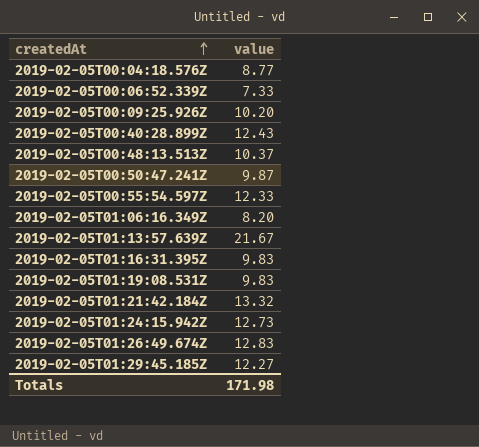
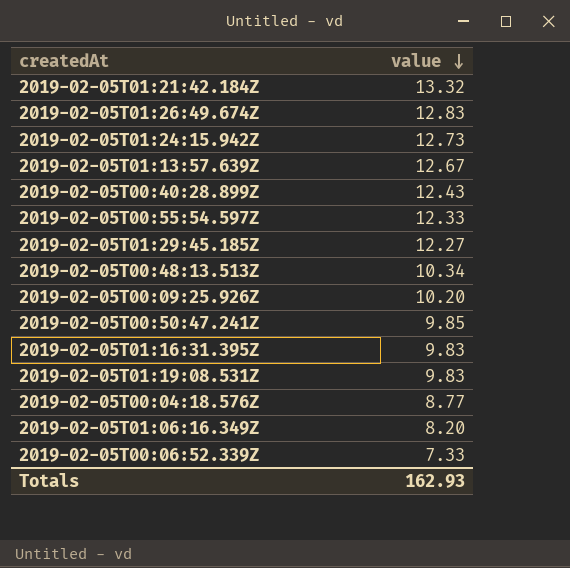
row order: createdAt ascending -> value descending
2019-02-05T01:13:57.639Z | value: 21.67 -> 12.67
2019-02-05T00:48:13.513Z | value: 10.37 -> 10.34
2019-02-05T00:50:47.241Z | value: 9.87 -> 9.85
Totals | value: 171.98 -> 162.93

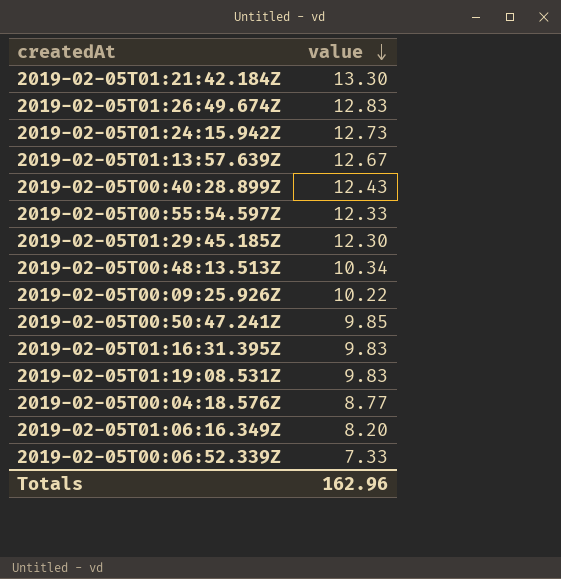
2019-02-05T01:21:42.184Z | value: 13.32 -> 13.30
2019-02-05T01:29:45.185Z | value: 12.27 -> 12.30
2019-02-05T00:09:25.926Z | value: 10.20 -> 10.22
Totals | value: 162.93 -> 162.96

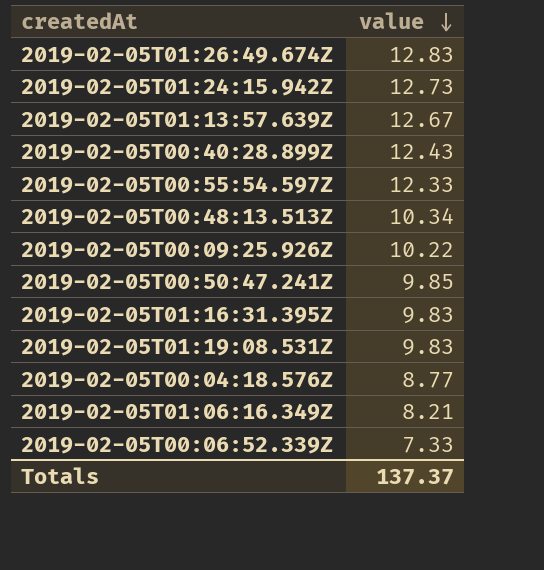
row 2019-02-05T01:21:42.184Z: 13.30 -> none
row 2019-02-05T01:29:45.185Z: 12.30 -> none
2019-02-05T01:06:16.349Z | value: 8.20 -> 8.21
Totals | value: 162.96 -> 137.37

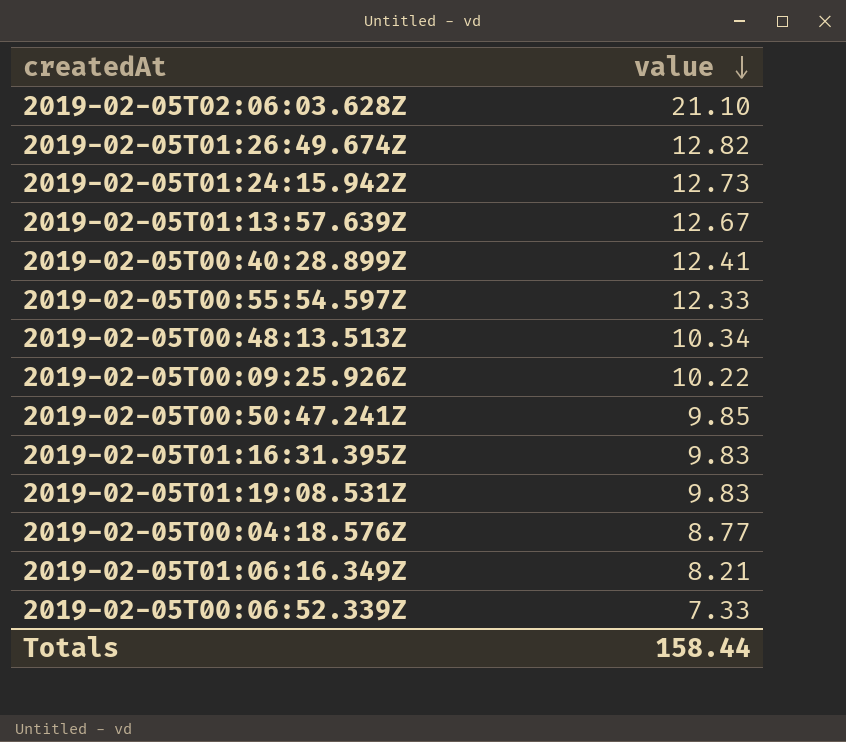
row 2019-02-05T02:06:03.628Z: none -> 21.10
2019-02-05T01:26:49.674Z | value: 12.83 -> 12.82
2019-02-05T00:40:28.899Z | value: 12.43 -> 12.41
Totals | value: 137.37 -> 158.44

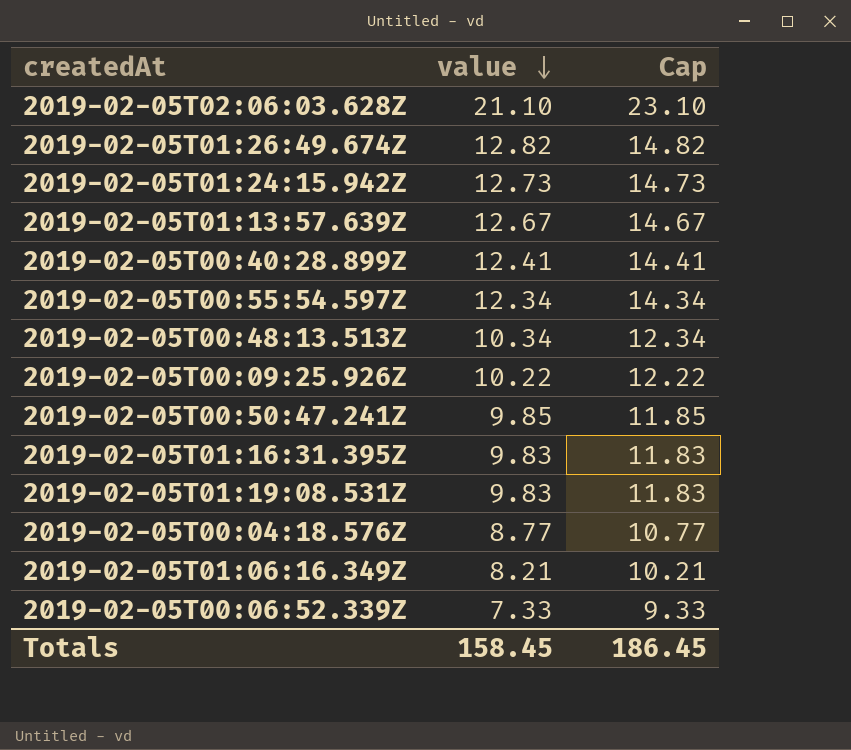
column Cap | formula: none -> [value] + 2
2019-02-05T00:55:54.597Z | value: 12.33 -> 12.34
Totals | value: 158.44 -> 158.45

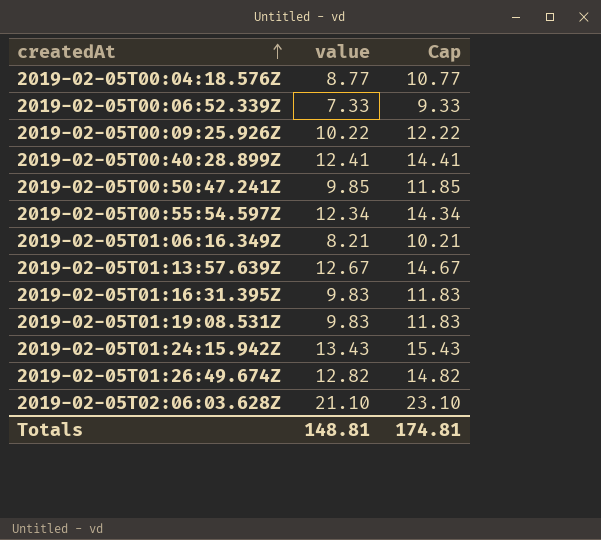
row order: value descending -> createdAt ascending
row 2019-02-05T00:48:13.513Z: 10.34 | 12.34 -> none
2019-02-05T01:24:15.942Z | value: 12.73 -> 13.43
2019-02-05T01:24:15.942Z | Cap: 14.73 -> 15.43
Totals | value: 158.45 -> 148.81
Totals | Cap: 186.45 -> 174.81

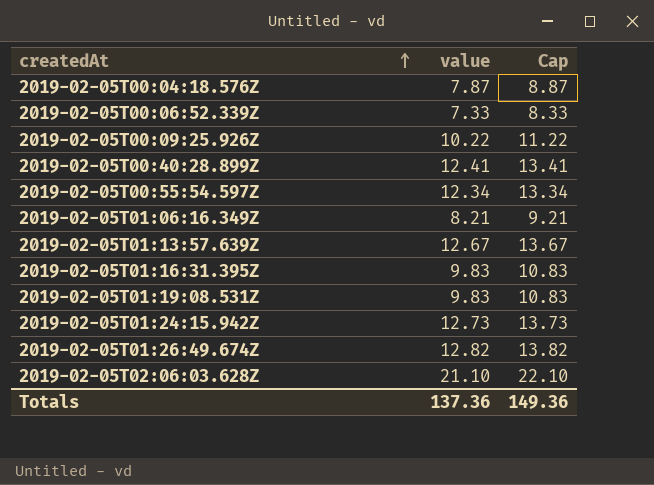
column Cap | formula: [value] + 2 -> [value] + 1
row 2019-02-05T00:50:47.241Z: 9.85 | 11.85 -> none
2019-02-05T00:04:18.576Z | value: 8.77 -> 7.87
2019-02-05T01:24:15.942Z | value: 13.43 -> 12.73
Totals | value: 148.81 -> 137.36
Totals | Cap: 174.81 -> 149.36

